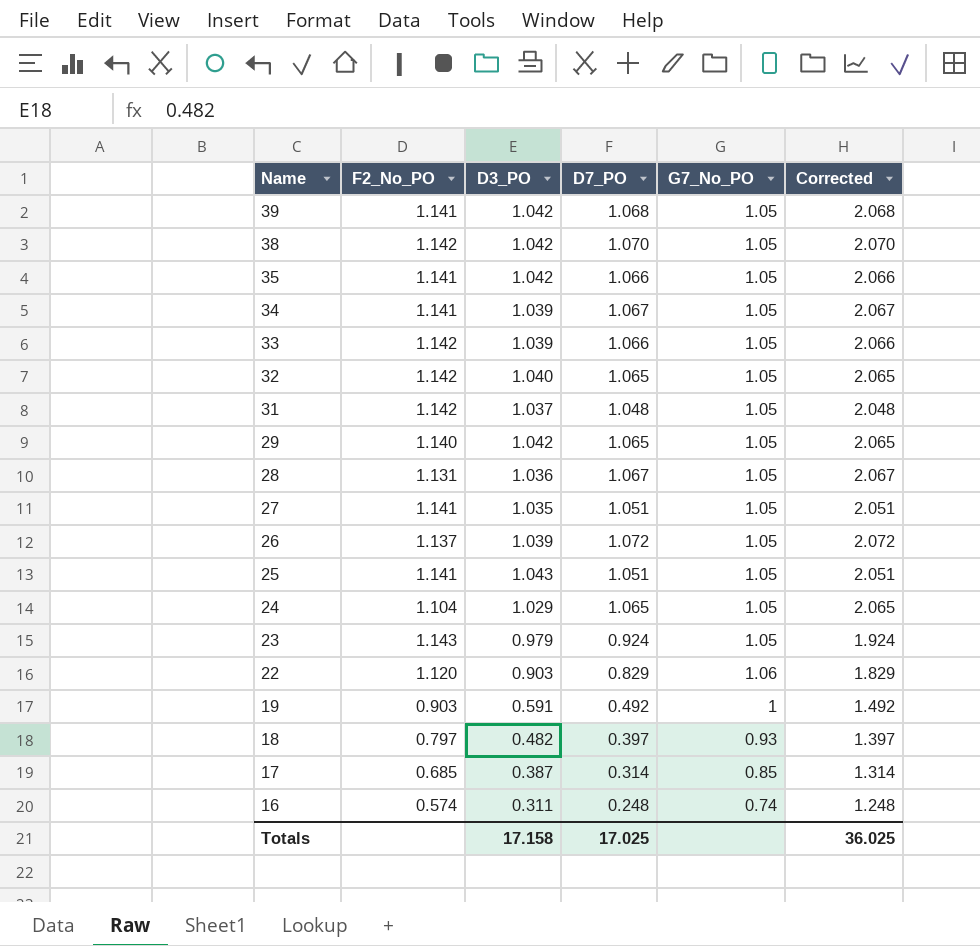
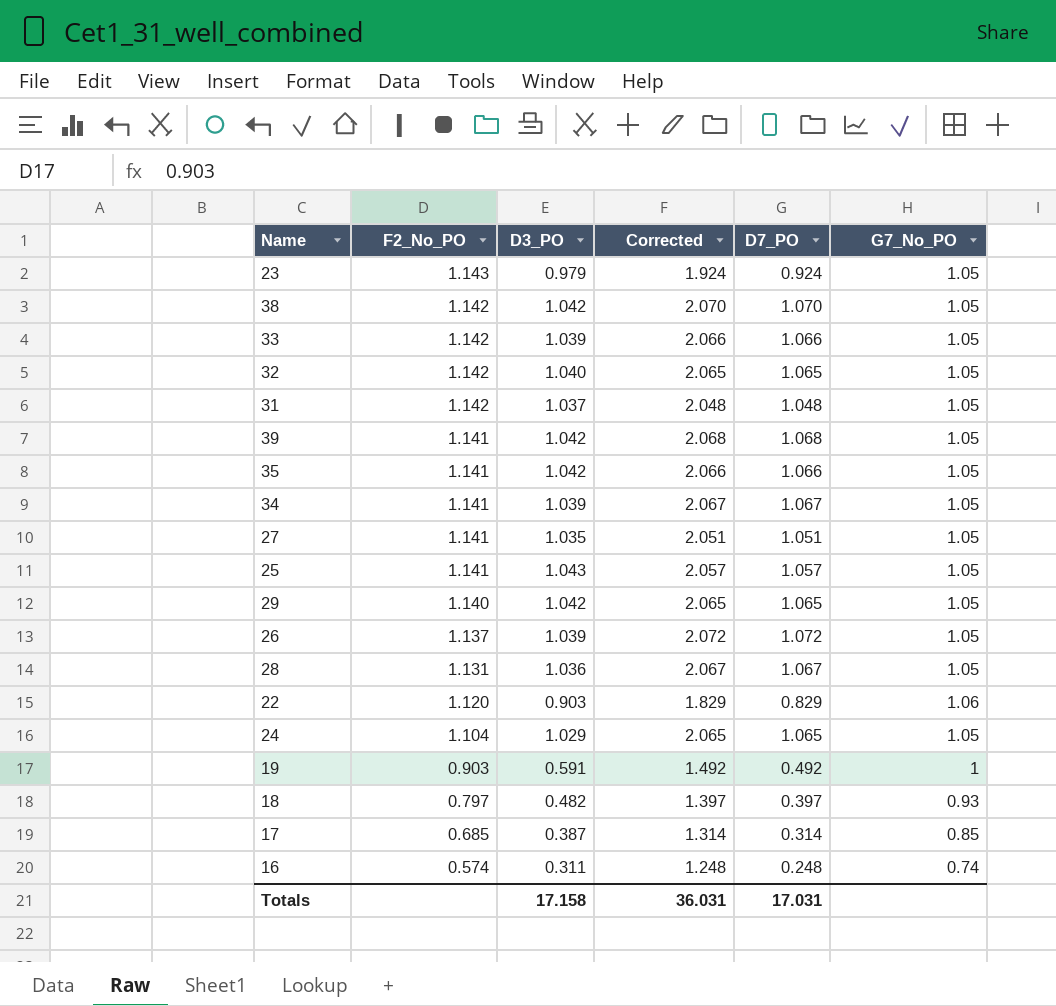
row order: Name descending -> F2_No_PO descending
column Corrected | position: 6 -> 4
25 | Corrected: 2.051 -> 2.057
25 | D7_PO: 1.051 -> 1.057
Totals | Corrected: 36.025 -> 36.031
Totals | D7_PO: 17.025 -> 17.031

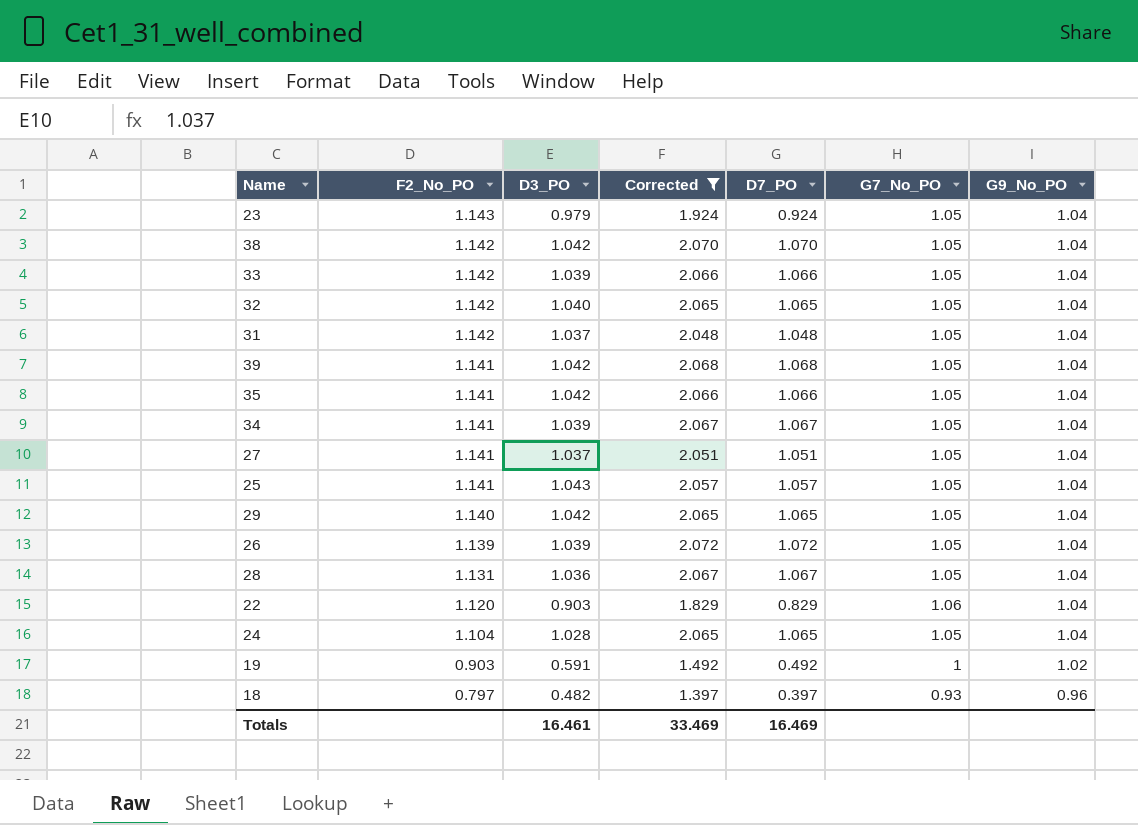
filter: none -> Corrected >= 1.397
column G9_No_PO | position: none -> 7
27 | D3_PO: 1.035 -> 1.037
26 | F2_No_PO: 1.137 -> 1.139
24 | D3_PO: 1.029 -> 1.028
Totals | D3_PO: 17.158 -> 16.461
Totals | Corrected: 36.031 -> 33.469
Totals | D7_PO: 17.031 -> 16.469

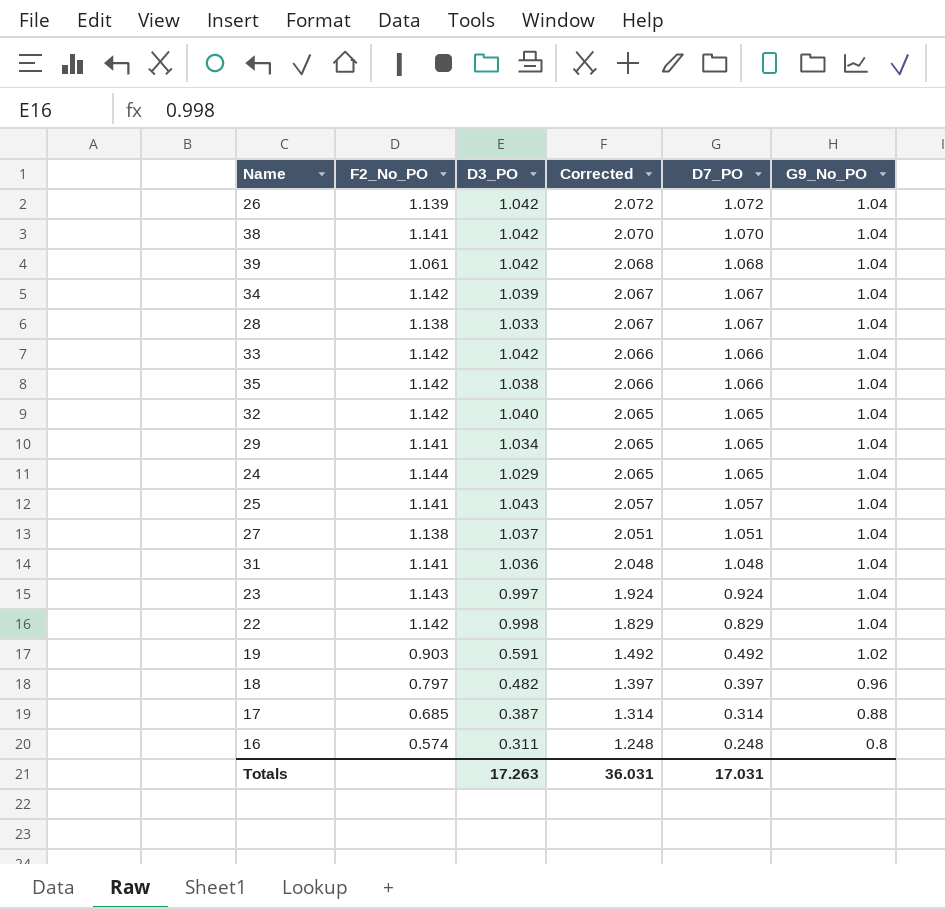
filter: Corrected >= 1.397 -> none
row order: F2_No_PO descending -> Corrected descending
column G7_No_PO | position: 6 -> none
26 | D3_PO: 1.039 -> 1.042
38 | F2_No_PO: 1.142 -> 1.141
39 | F2_No_PO: 1.141 -> 1.061
34 | F2_No_PO: 1.141 -> 1.142
28 | F2_No_PO: 1.131 -> 1.138
28 | D3_PO: 1.036 -> 1.033
33 | D3_PO: 1.039 -> 1.042
35 | F2_No_PO: 1.141 -> 1.142
35 | D3_PO: 1.042 -> 1.038
29 | F2_No_PO: 1.140 -> 1.141
29 | D3_PO: 1.042 -> 1.034
24 | F2_No_PO: 1.104 -> 1.144
24 | D3_PO: 1.028 -> 1.029
27 | F2_No_PO: 1.141 -> 1.138
31 | F2_No_PO: 1.142 -> 1.141
31 | D3_PO: 1.037 -> 1.036
23 | D3_PO: 0.979 -> 0.997
22 | F2_No_PO: 1.120 -> 1.142
22 | D3_PO: 0.903 -> 0.998
Totals | D3_PO: 16.461 -> 17.263
Totals | Corrected: 33.469 -> 36.031
Totals | D7_PO: 16.469 -> 17.031

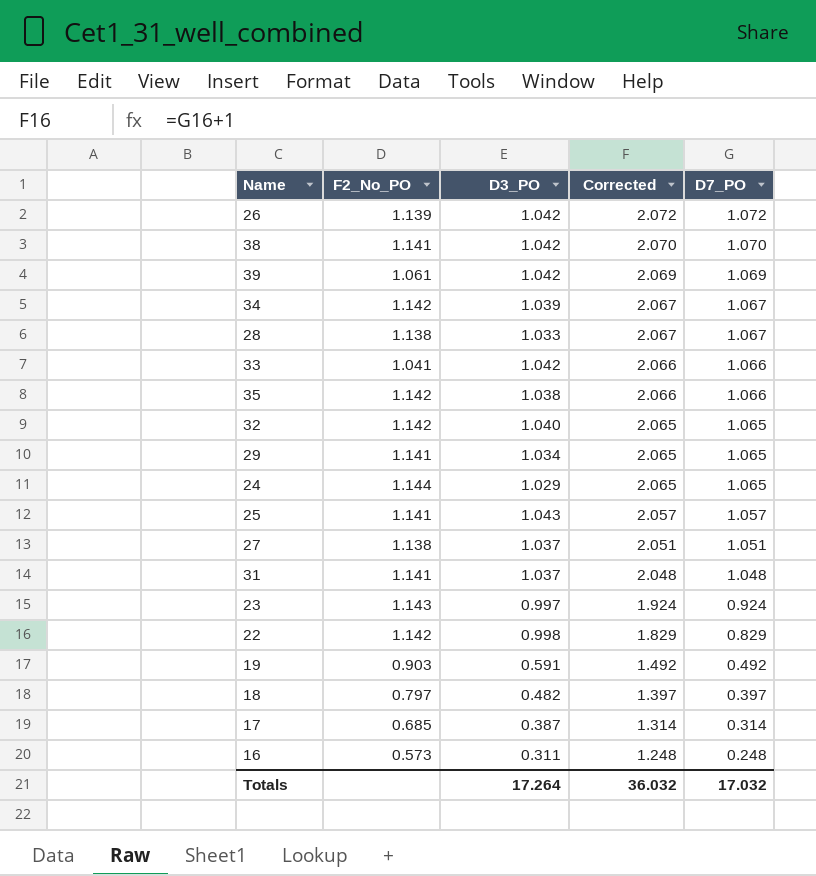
column G9_No_PO | position: 6 -> none
39 | Corrected: 2.068 -> 2.069
39 | D7_PO: 1.068 -> 1.069
33 | F2_No_PO: 1.142 -> 1.041
31 | D3_PO: 1.036 -> 1.037
16 | F2_No_PO: 0.574 -> 0.573
Totals | D3_PO: 17.263 -> 17.264
Totals | Corrected: 36.031 -> 36.032
Totals | D7_PO: 17.031 -> 17.032

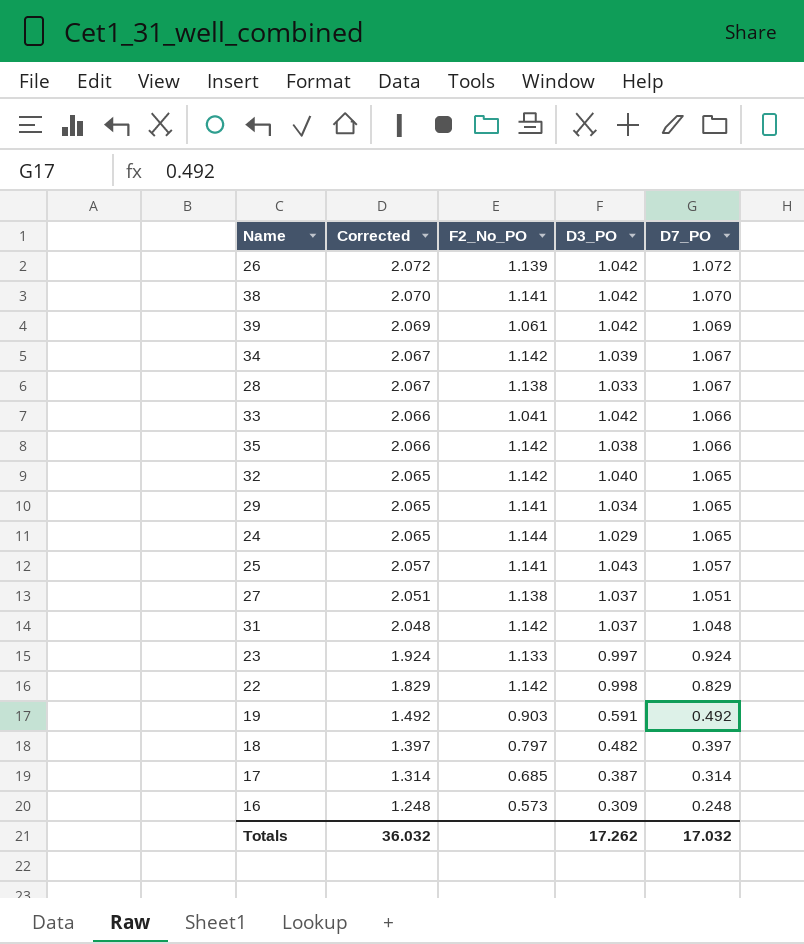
column Corrected | position: 4 -> 2
31 | F2_No_PO: 1.141 -> 1.142
23 | F2_No_PO: 1.143 -> 1.133
16 | D3_PO: 0.311 -> 0.309
Totals | D3_PO: 17.264 -> 17.262

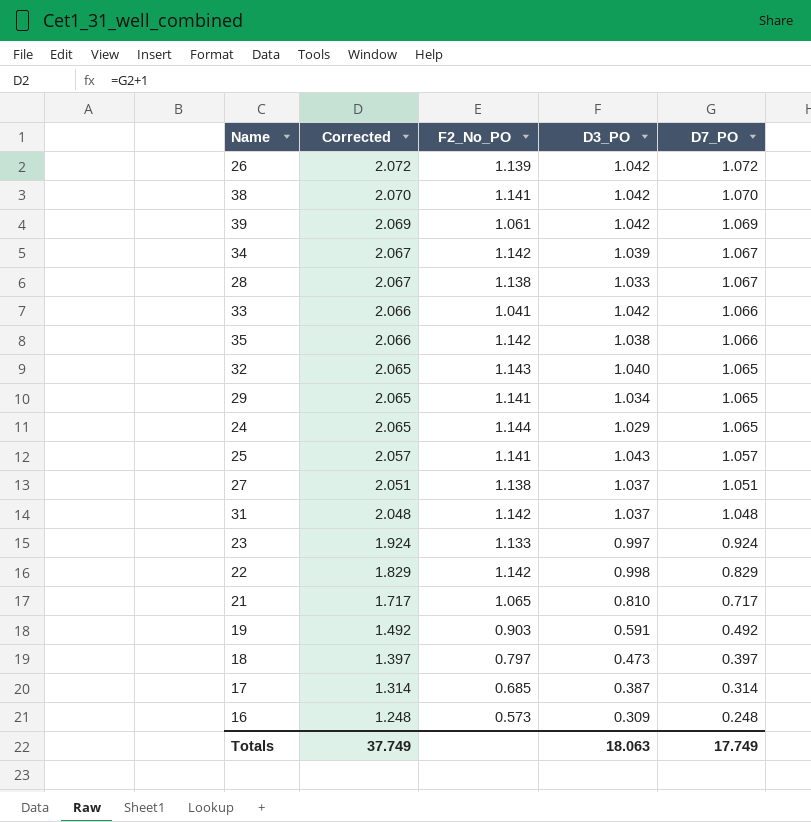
32 | F2_No_PO: 1.142 -> 1.143
row 21: none -> 1.717 | 1.065 | 0.810 | 0.717
18 | D3_PO: 0.482 -> 0.473
Totals | Corrected: 36.032 -> 37.749
Totals | D3_PO: 17.262 -> 18.063
Totals | D7_PO: 17.032 -> 17.749

